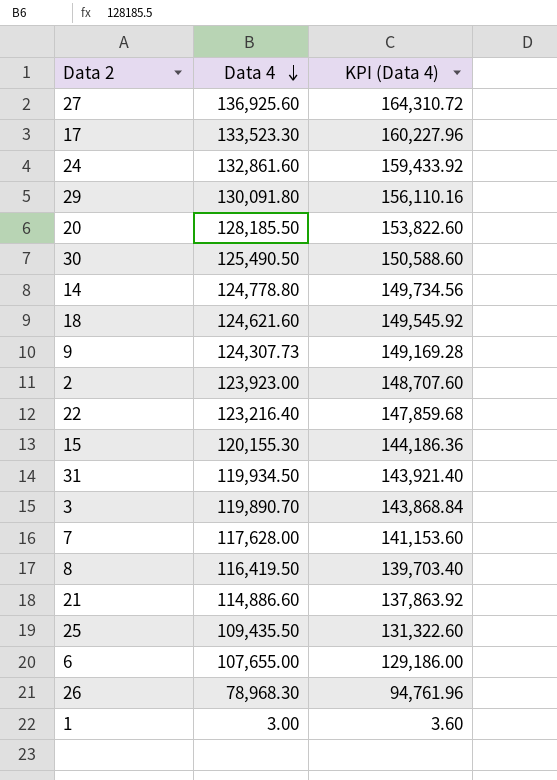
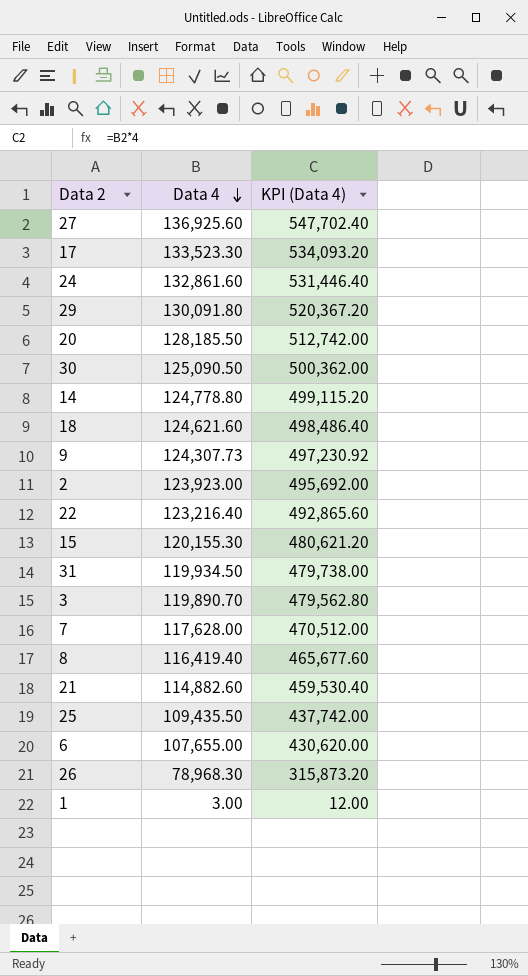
column KPI (Data 4) | formula: [Data 4] * 1.2 -> [Data 4] * 4
30 | Data 4: 125,490.50 -> 125,090.50
8 | Data 4: 116,419.50 -> 116,419.40
21 | Data 4: 114,886.60 -> 114,882.60

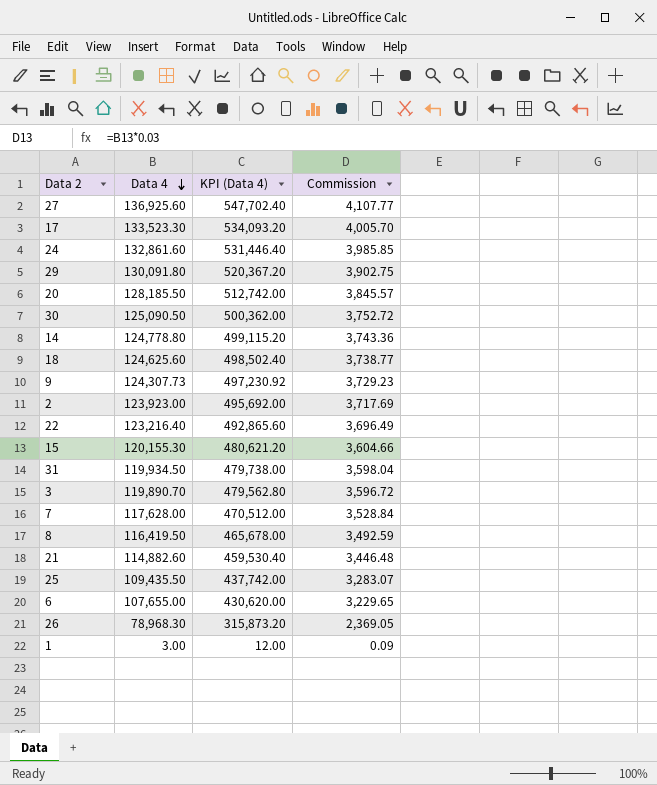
column Commission | formula: none -> [Data 4] * 0.03
18 | Data 4: 124,621.60 -> 124,625.60
18 | KPI (Data 4): 498,486.40 -> 498,502.40
8 | Data 4: 116,419.40 -> 116,419.50
8 | KPI (Data 4): 465,677.60 -> 465,678.00

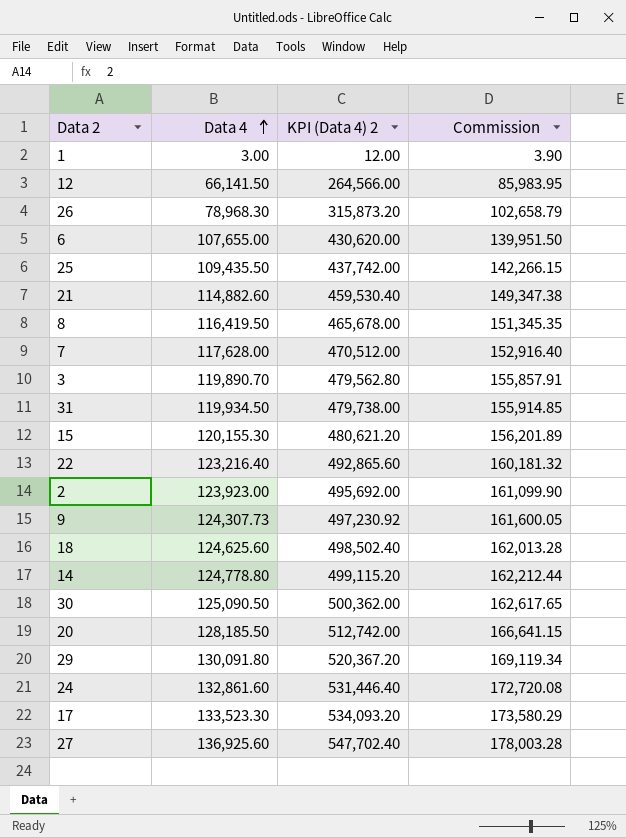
row order: Data 4 descending -> Data 4 ascending
column name: KPI (Data 4) -> KPI (Data 4) 2
column Commission | formula: [Data 4] * 0.03 -> [Data 4] * 1.3
row 12: none -> 66,141.50 | 264,566.00 | 85,983.95

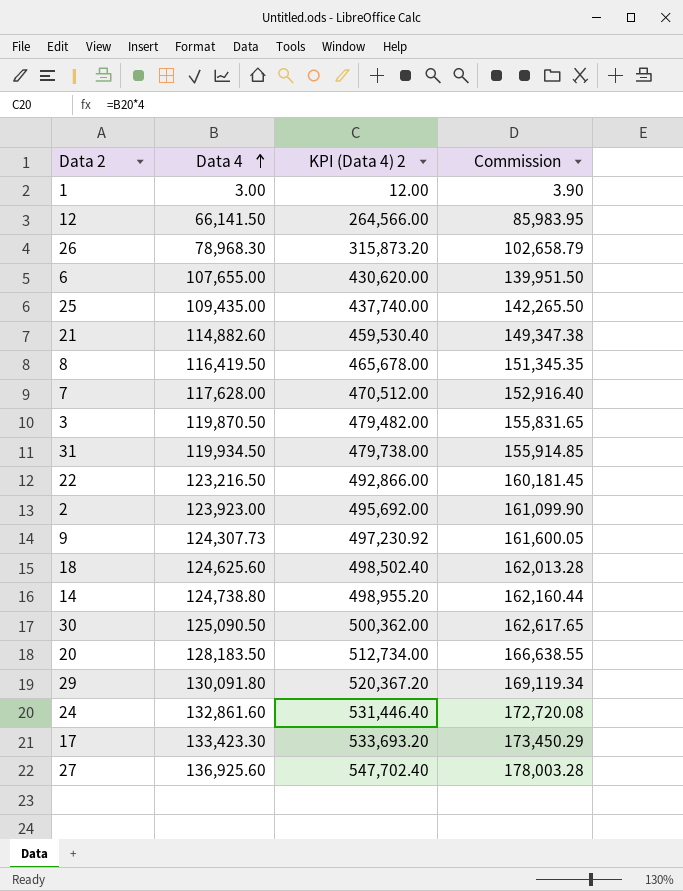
row 15: 120,155.30 | 480,621.20 | 156,201.89 -> none
25 | Data 4: 109,435.50 -> 109,435.00
25 | KPI (Data 4) 2: 437,742.00 -> 437,740.00
25 | Commission: 142,266.15 -> 142,265.50
3 | Data 4: 119,890.70 -> 119,870.50
3 | KPI (Data 4) 2: 479,562.80 -> 479,482.00
3 | Commission: 155,857.91 -> 155,831.65
22 | Data 4: 123,216.40 -> 123,216.50
22 | KPI (Data 4) 2: 492,865.60 -> 492,866.00
22 | Commission: 160,181.32 -> 160,181.45
14 | Data 4: 124,778.80 -> 124,738.80
14 | KPI (Data 4) 2: 499,115.20 -> 498,955.20
14 | Commission: 162,212.44 -> 162,160.44
20 | Data 4: 128,185.50 -> 128,183.50
20 | KPI (Data 4) 2: 512,742.00 -> 512,734.00
20 | Commission: 166,641.15 -> 166,638.55
17 | Data 4: 133,523.30 -> 133,423.30
17 | KPI (Data 4) 2: 534,093.20 -> 533,693.20
17 | Commission: 173,580.29 -> 173,450.29

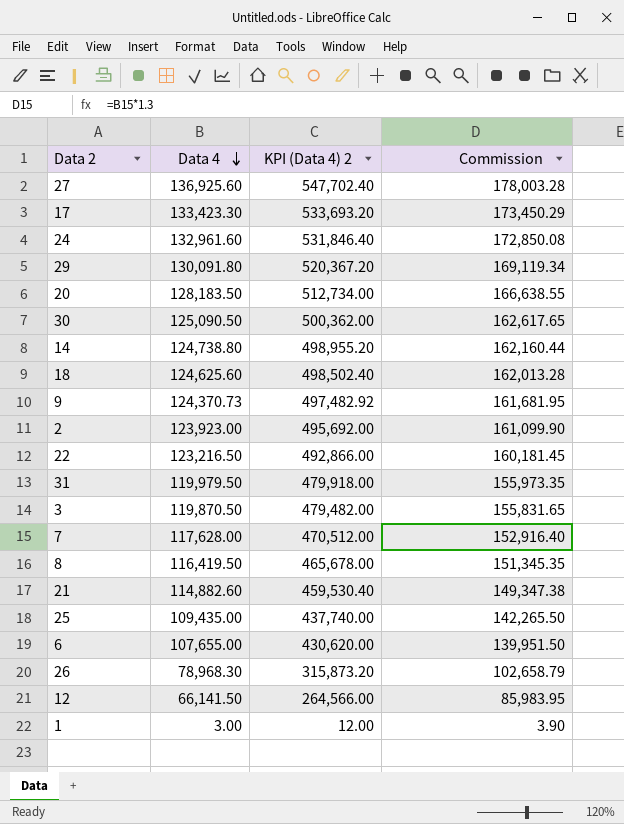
row order: Data 4 ascending -> Data 4 descending
24 | Data 4: 132,861.60 -> 132,961.60
24 | KPI (Data 4) 2: 531,446.40 -> 531,846.40
24 | Commission: 172,720.08 -> 172,850.08
9 | Data 4: 124,307.73 -> 124,370.73
9 | KPI (Data 4) 2: 497,230.92 -> 497,482.92
9 | Commission: 161,600.05 -> 161,681.95
31 | Data 4: 119,934.50 -> 119,979.50
31 | KPI (Data 4) 2: 479,738.00 -> 479,918.00
31 | Commission: 155,914.85 -> 155,973.35

